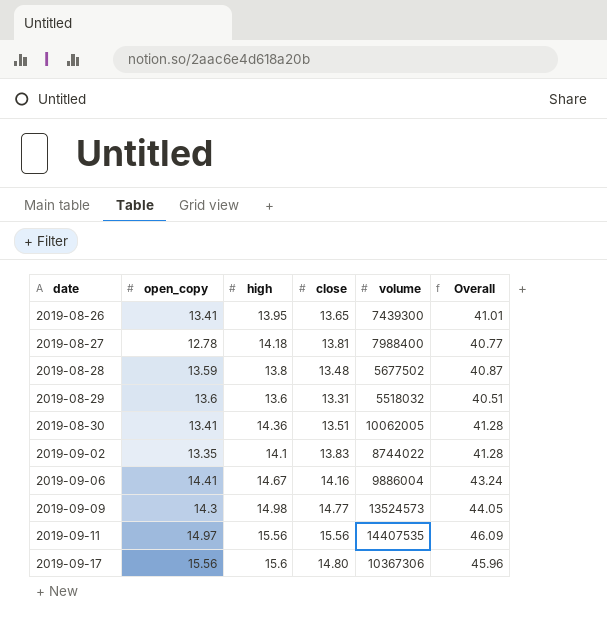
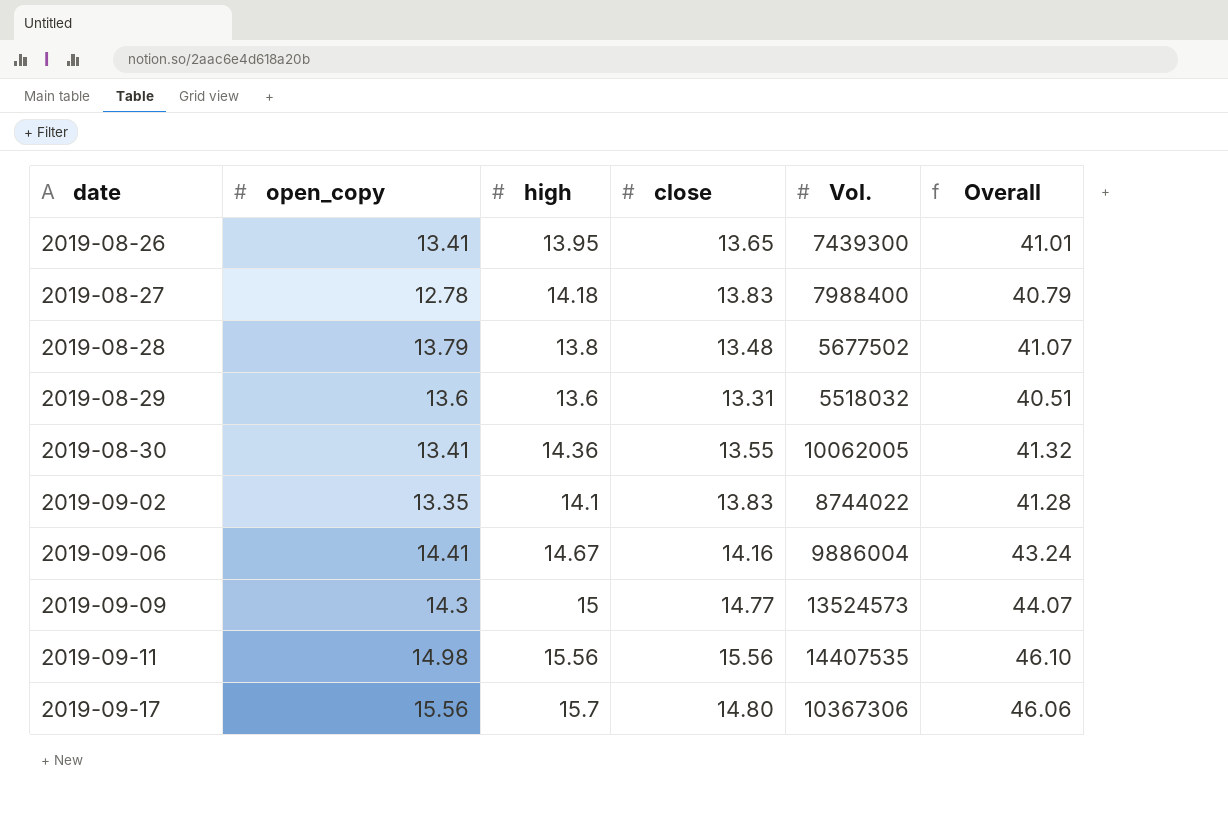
column name: volume -> Vol.
2019-08-27 | close: 13.81 -> 13.83
2019-08-27 | Overall: 40.77 -> 40.79
2019-08-28 | open_copy: 13.59 -> 13.79
2019-08-28 | Overall: 40.87 -> 41.07
2019-08-30 | close: 13.51 -> 13.55
2019-08-30 | Overall: 41.28 -> 41.32
2019-09-09 | high: 14.98 -> 15
2019-09-09 | Overall: 44.05 -> 44.07
2019-09-11 | open_copy: 14.97 -> 14.98
2019-09-11 | Overall: 46.09 -> 46.10
2019-09-17 | high: 15.6 -> 15.7
2019-09-17 | Overall: 45.96 -> 46.06

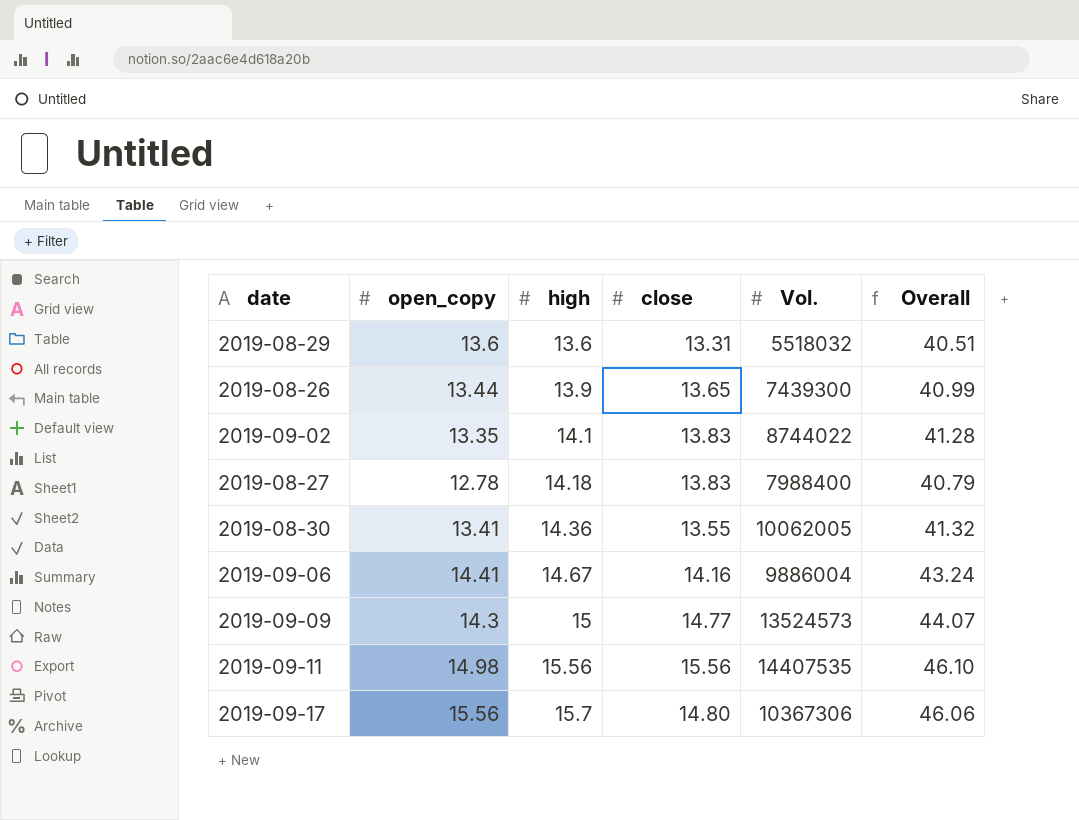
row order: date ascending -> high ascending
row 2019-08-28: 13.79 | 13.8 | 13.48 | 5677502 | 41.07 -> none
2019-08-26 | open_copy: 13.41 -> 13.44
2019-08-26 | high: 13.95 -> 13.9
2019-08-26 | Overall: 41.01 -> 40.99

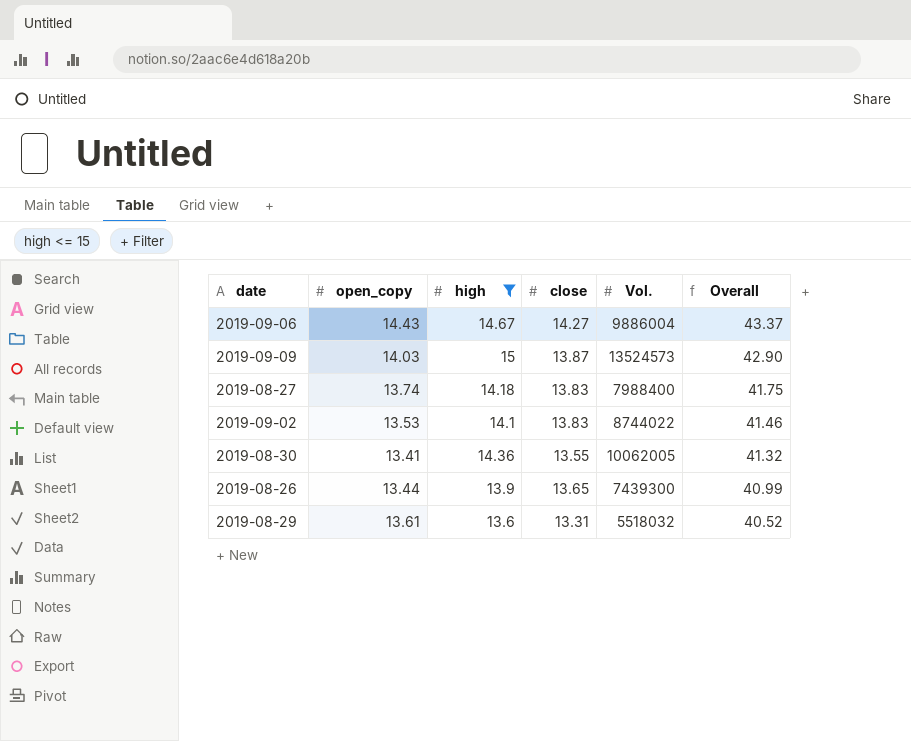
filter: none -> high <= 15
row order: high ascending -> Overall descending
2019-09-06 | open_copy: 14.41 -> 14.43
2019-09-06 | close: 14.16 -> 14.27
2019-09-06 | Overall: 43.24 -> 43.37
2019-09-09 | open_copy: 14.3 -> 14.03
2019-09-09 | close: 14.77 -> 13.87
2019-09-09 | Overall: 44.07 -> 42.90
2019-08-27 | open_copy: 12.78 -> 13.74
2019-08-27 | Overall: 40.79 -> 41.75
2019-09-02 | open_copy: 13.35 -> 13.53
2019-09-02 | Overall: 41.28 -> 41.46
2019-08-29 | open_copy: 13.6 -> 13.61
2019-08-29 | Overall: 40.51 -> 40.52

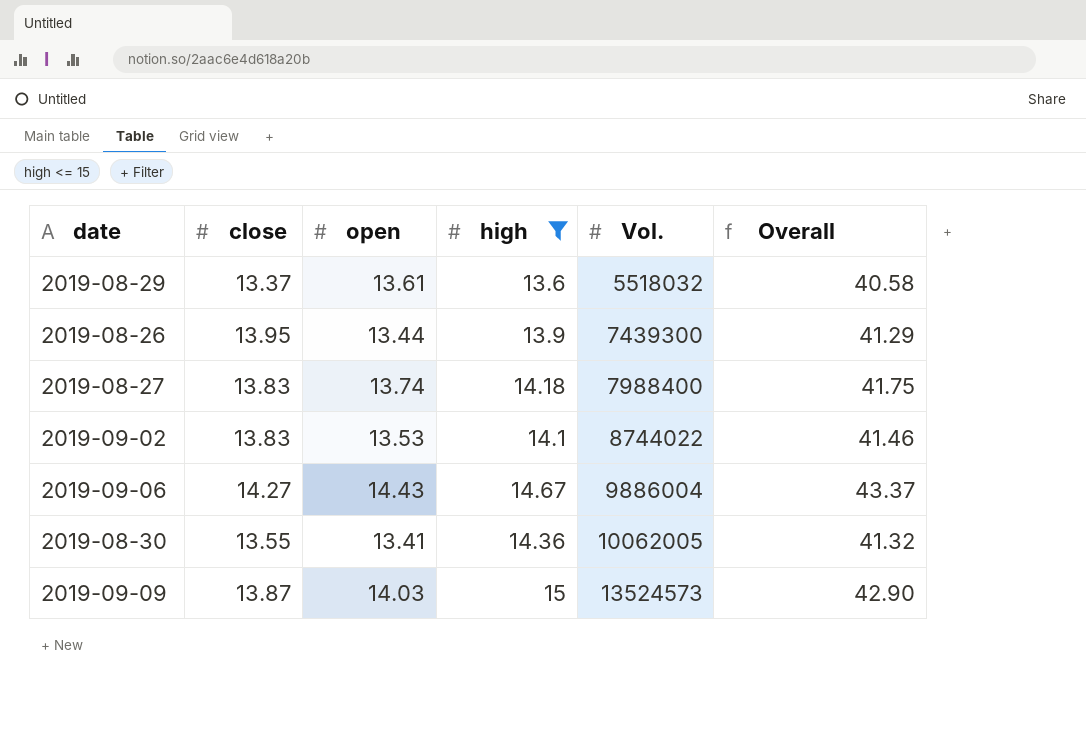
row order: Overall descending -> Vol. ascending
column close | position: 4 -> 2
column name: open_copy -> open
2019-08-29 | close: 13.31 -> 13.37
2019-08-29 | Overall: 40.52 -> 40.58
2019-08-26 | close: 13.65 -> 13.95
2019-08-26 | Overall: 40.99 -> 41.29

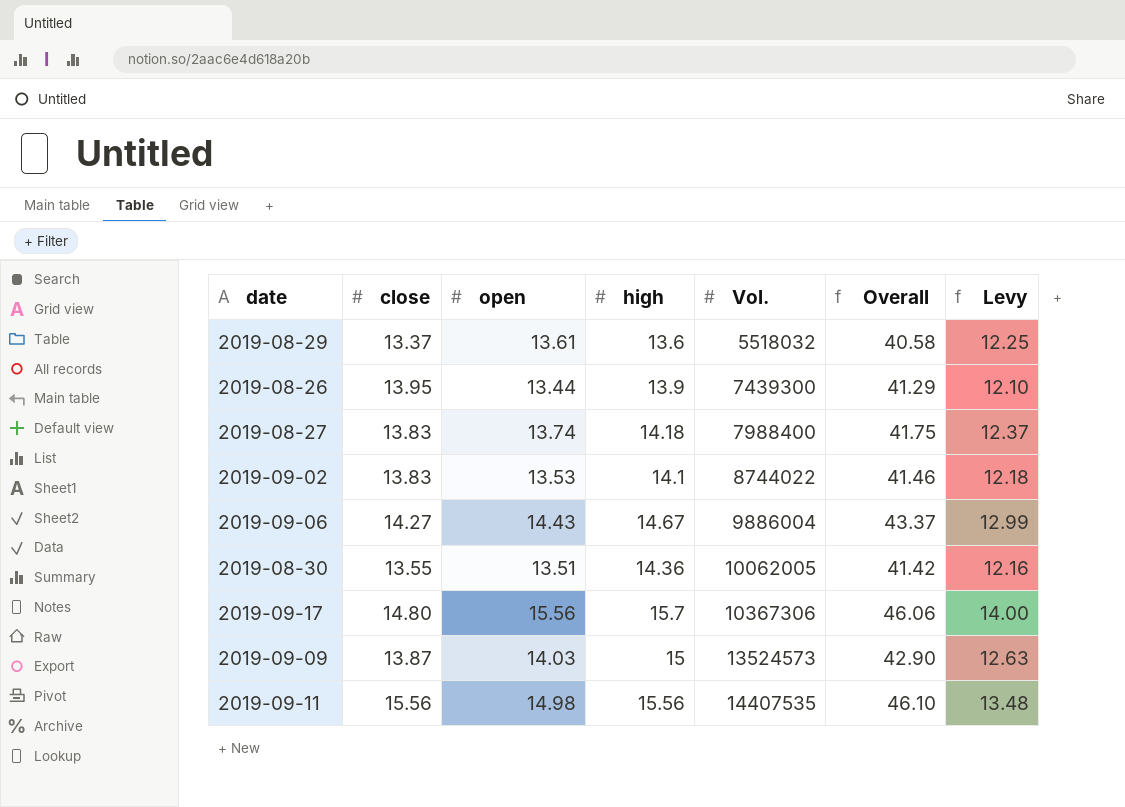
filter: high <= 15 -> none
column Levy | formula: none -> [open] * 0.9
2019-08-30 | open: 13.41 -> 13.51
2019-08-30 | Overall: 41.32 -> 41.42

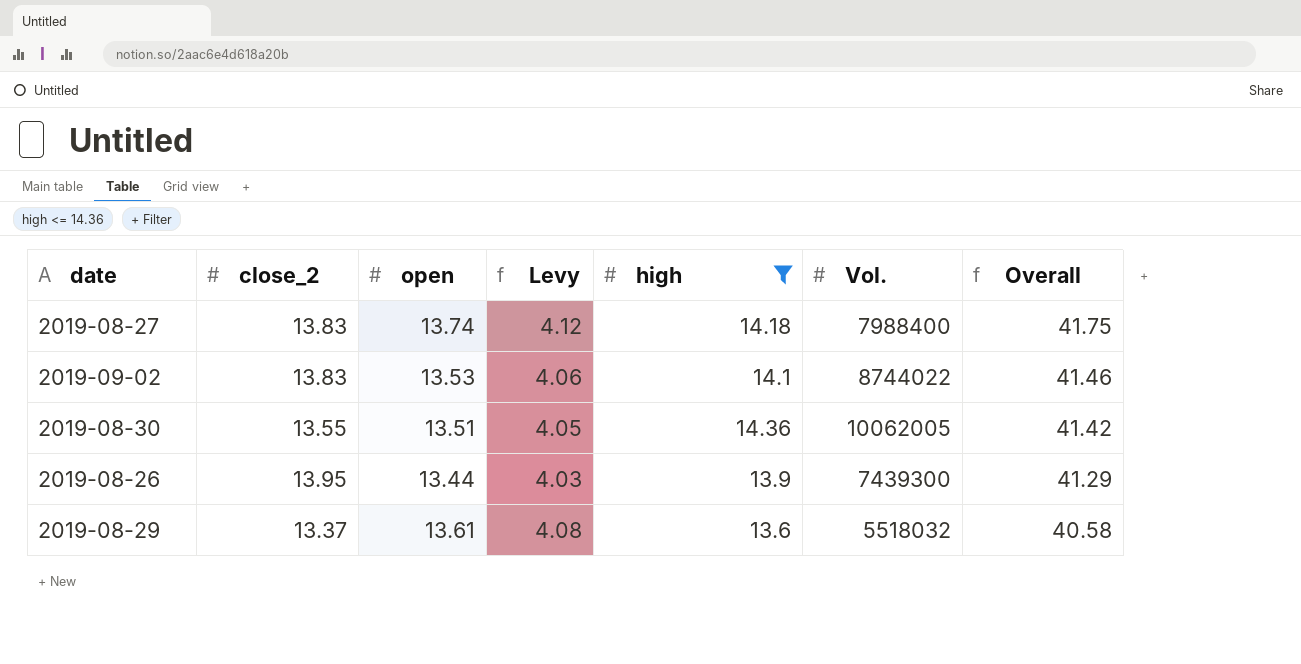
filter: none -> high <= 14.36
row order: Vol. ascending -> Overall descending
column name: close -> close_2
column Levy | formula: [open] * 0.9 -> [open] * 0.3
column Levy | position: 7 -> 4

